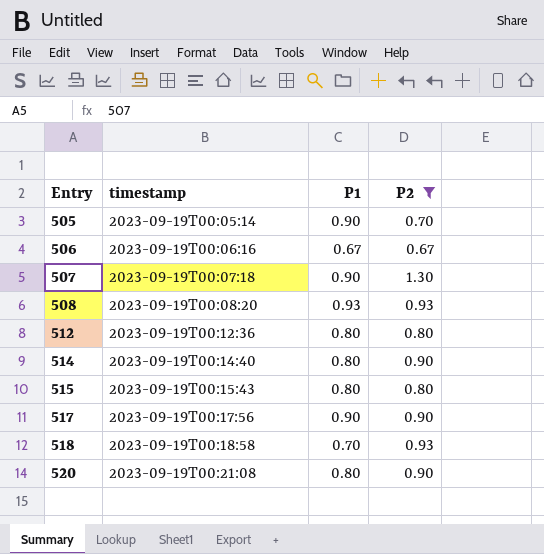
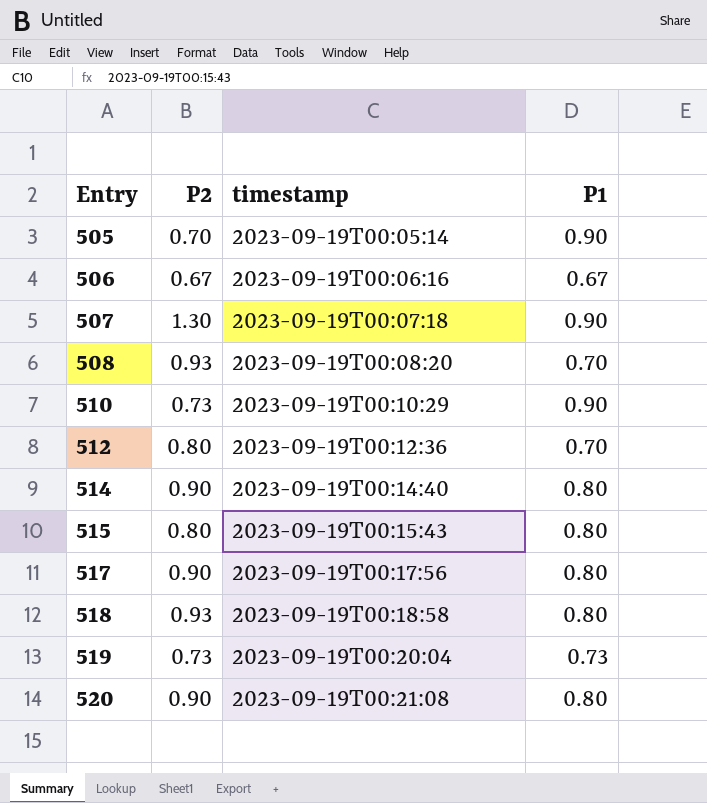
filter: P2 != 0.73 -> none
column P2 | position: 4 -> 2
508 | P1: 0.93 -> 0.70
512 | P1: 0.80 -> 0.70
517 | P1: 0.90 -> 0.80
518 | P1: 0.70 -> 0.80

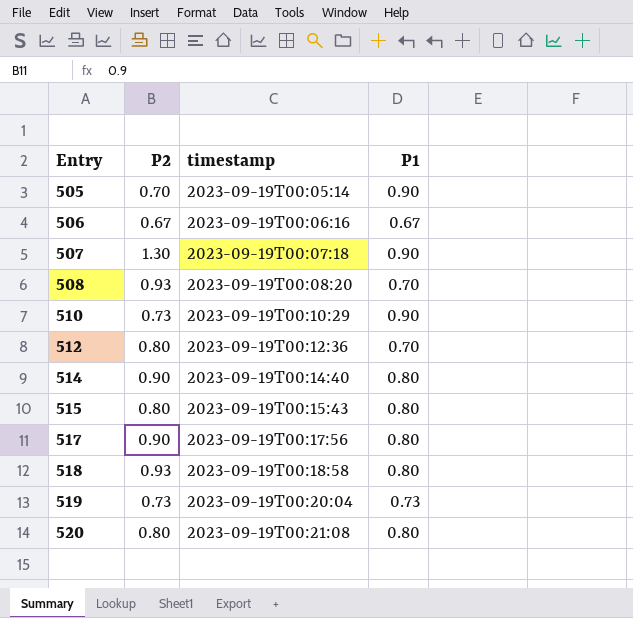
520 | P2: 0.90 -> 0.80

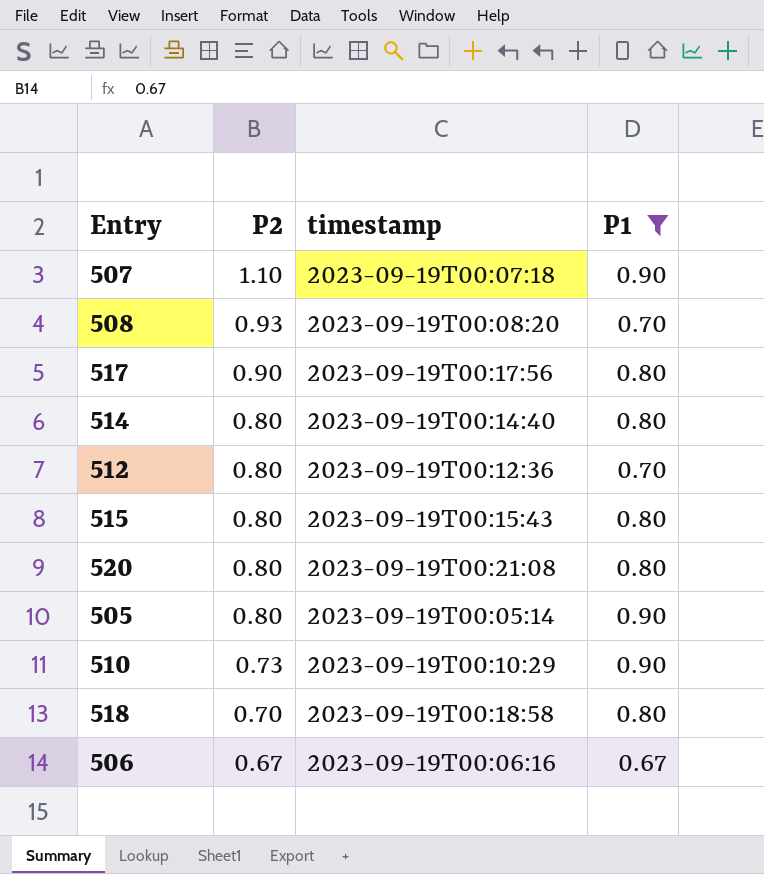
filter: none -> P1 != 0.73
row order: Entry ascending -> P2 descending
507 | P2: 1.30 -> 1.10
514 | P2: 0.90 -> 0.80
505 | P2: 0.70 -> 0.80
518 | P2: 0.93 -> 0.70

